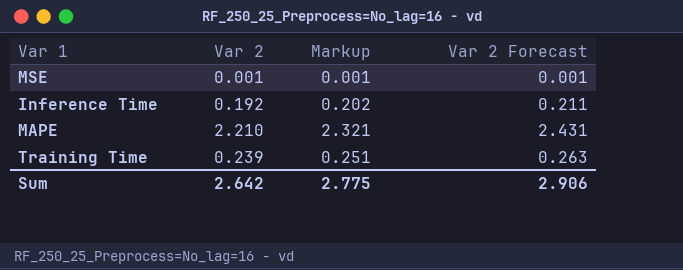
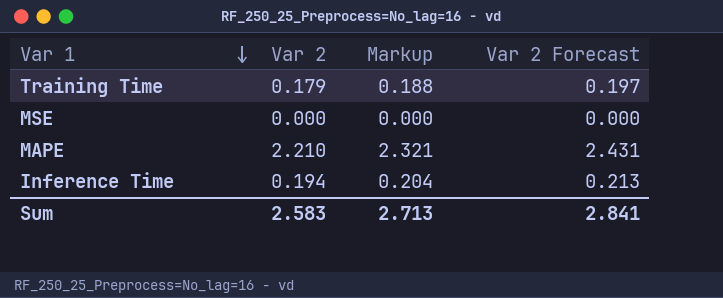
row order: none -> Var 1 descending
Training Time | Var 2: 0.239 -> 0.179
Training Time | Markup: 0.251 -> 0.188
Training Time | Var 2 Forecast: 0.263 -> 0.197
MSE | Var 2: 0.001 -> 0.000
MSE | Markup: 0.001 -> 0.000
MSE | Var 2 Forecast: 0.001 -> 0.000
Inference Time | Var 2: 0.192 -> 0.194
Inference Time | Markup: 0.202 -> 0.204
Inference Time | Var 2 Forecast: 0.211 -> 0.213
Sum | Var 2: 2.642 -> 2.583
Sum | Markup: 2.775 -> 2.713
Sum | Var 2 Forecast: 2.906 -> 2.841

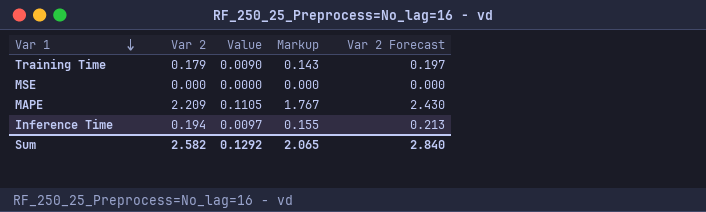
column Value | formula: none -> [Var 2] * 0.05
column Markup | formula: [Var 2] * 1.05 -> [Var 2] * 0.8
MAPE | Var 2: 2.210 -> 2.209
MAPE | Var 2 Forecast: 2.431 -> 2.430
Sum | Var 2: 2.583 -> 2.582
Sum | Markup: 2.713 -> 2.065
Sum | Var 2 Forecast: 2.841 -> 2.840

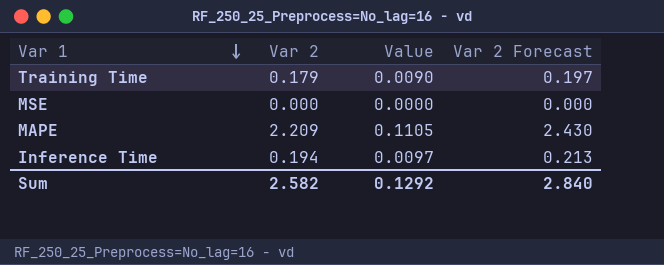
column Markup | formula: [Var 2] * 0.8 -> none

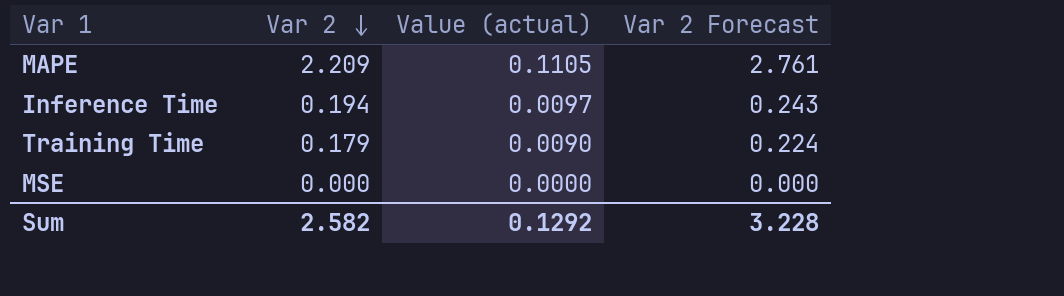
row order: Var 1 descending -> Var 2 descending
column name: Value -> Value (actual)
column Var 2 Forecast | formula: [Var 2] * 1.1 -> [Var 2] * 1.25
Sum | Var 2 Forecast: 2.840 -> 3.228

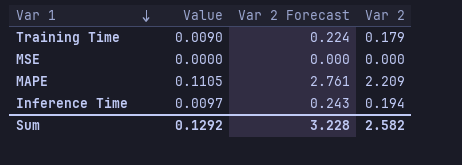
row order: Var 2 descending -> Var 1 descending
column name: Value (actual) -> Value
column Var 2 | position: 2 -> 4

